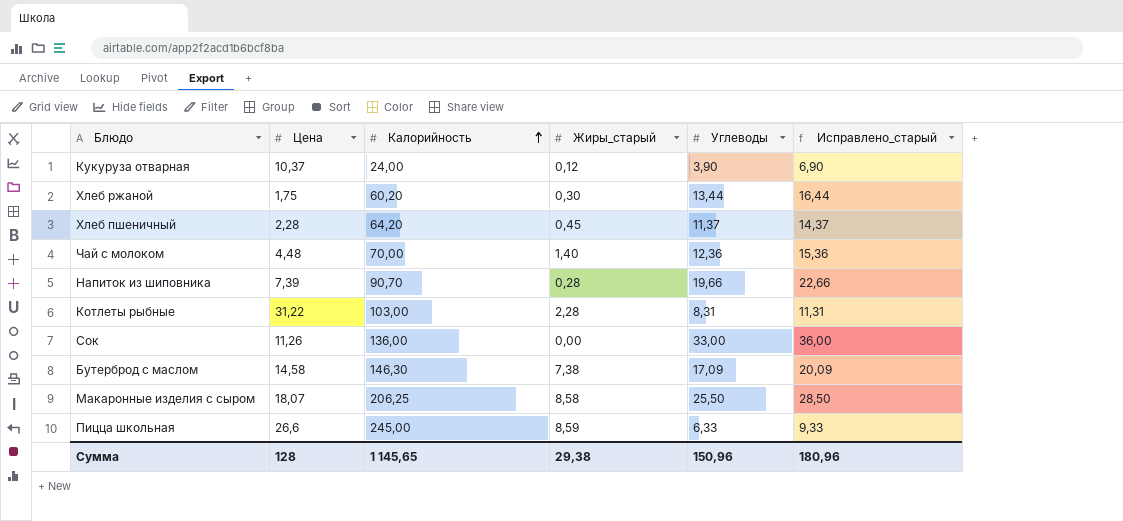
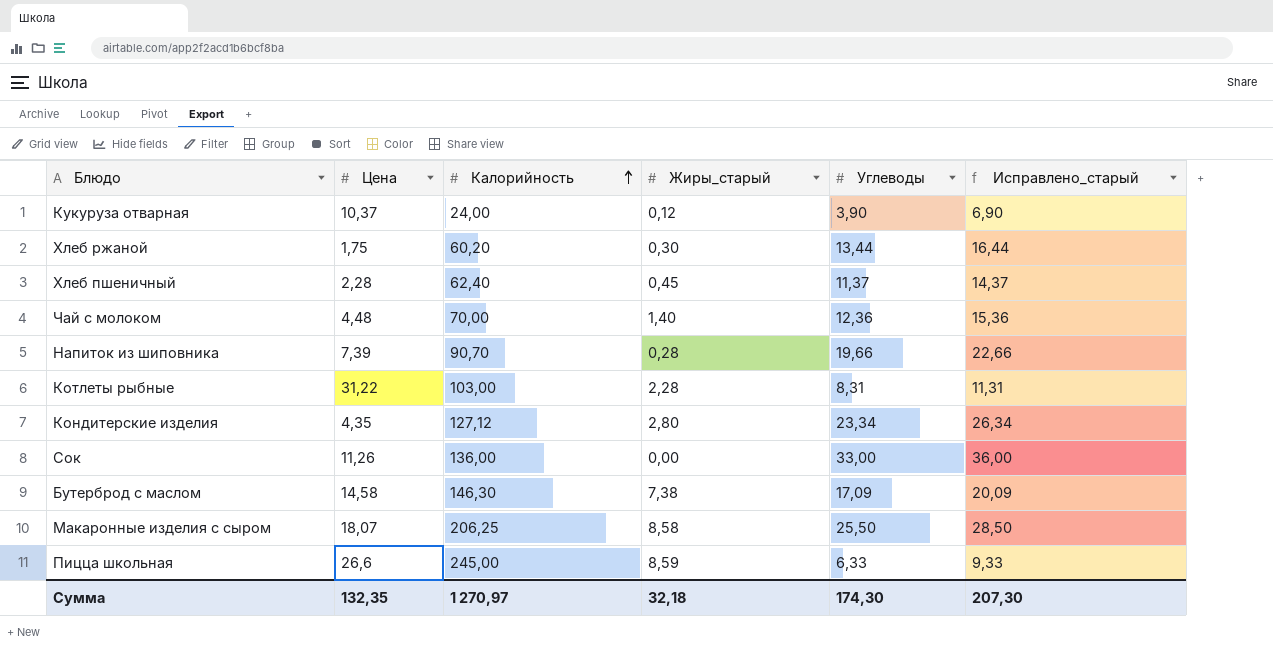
Хлеб пшеничный | Калорийность: 64,20 -> 62,40
row Кондитерские изделия: none -> 4,35 | 127,12 | 2,80 | 23,34 | 26,34
Сумма | Цена: 128 -> 132,35
Сумма | Калорийность: 1 145,65 -> 1 270,97
Сумма | Жиры_старый: 29,38 -> 32,18
Сумма | Углеводы: 150,96 -> 174,30
Сумма | Исправлено_старый: 180,96 -> 207,30

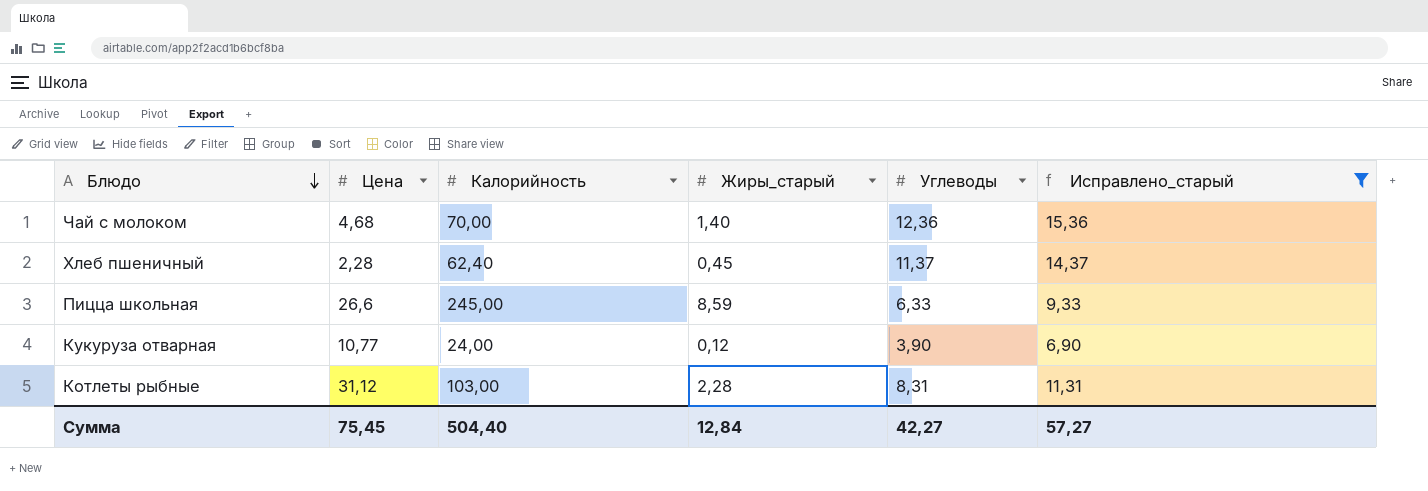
filter: none -> Исправлено_старый <= 15,36
row order: Калорийность ascending -> Блюдо descending
Чай с молоком | Цена: 4,48 -> 4,68
Кукуруза отварная | Цена: 10,37 -> 10,77
Котлеты рыбные | Цена: 31,22 -> 31,12
Сумма | Цена: 132,35 -> 75,45
Сумма | Калорийность: 1 270,97 -> 504,40
Сумма | Жиры_старый: 32,18 -> 12,84
Сумма | Углеводы: 174,30 -> 42,27
Сумма | Исправлено_старый: 207,30 -> 57,27

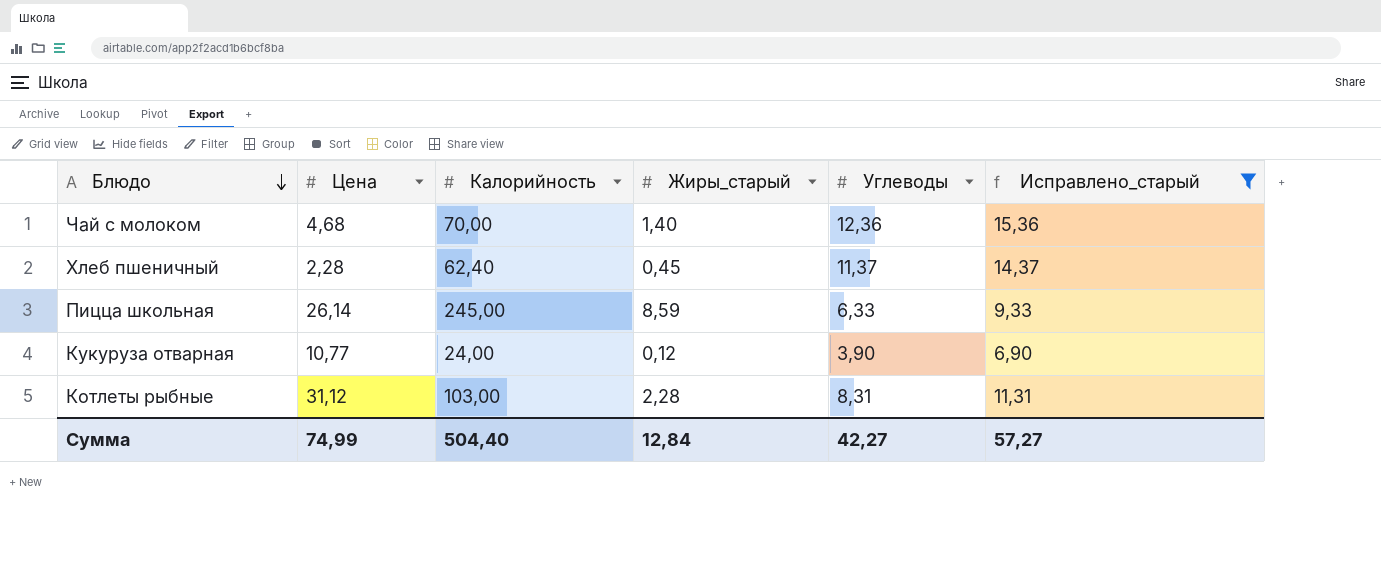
Пицца школьная | Цена: 26,6 -> 26,14
Сумма | Цена: 75,45 -> 74,99

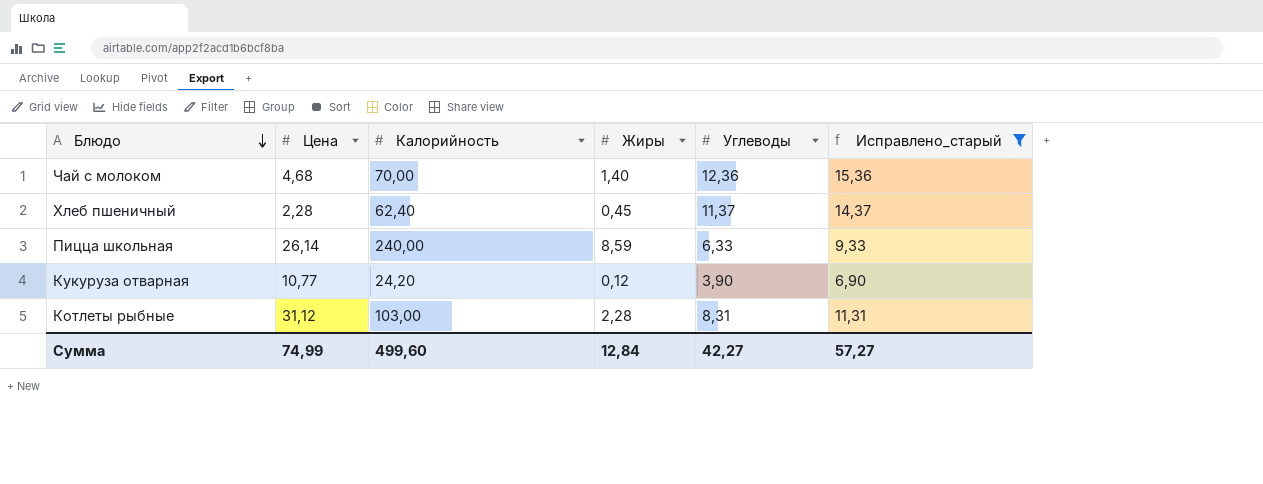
column name: Жиры_старый -> Жиры
Пицца школьная | Калорийность: 245,00 -> 240,00
Кукуруза отварная | Калорийность: 24,00 -> 24,20
Сумма | Калорийность: 504,40 -> 499,60

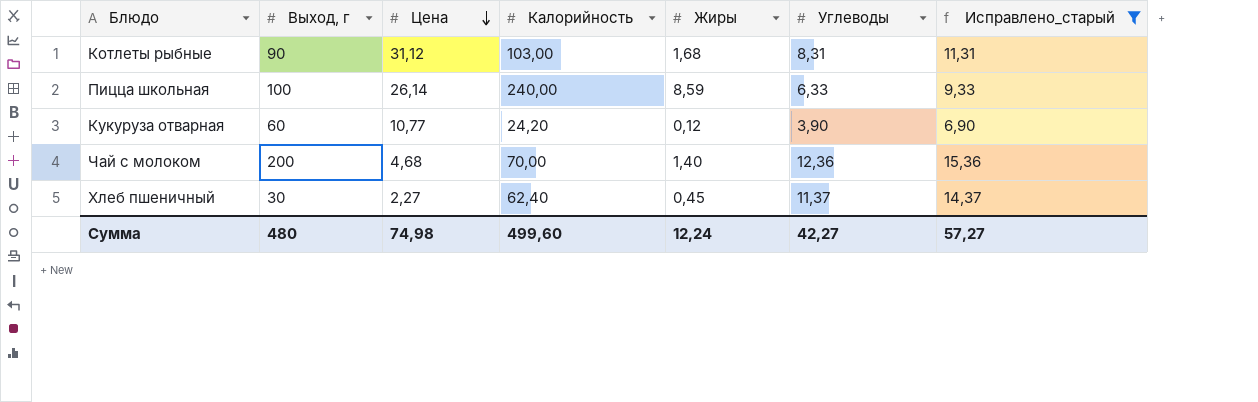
row order: Блюдо descending -> Цена descending
column Выход, г | position: none -> 2
Котлеты рыбные | Жиры: 2,28 -> 1,68
Хлеб пшеничный | Цена: 2,28 -> 2,27
Сумма | Цена: 74,99 -> 74,98
Сумма | Жиры: 12,84 -> 12,24

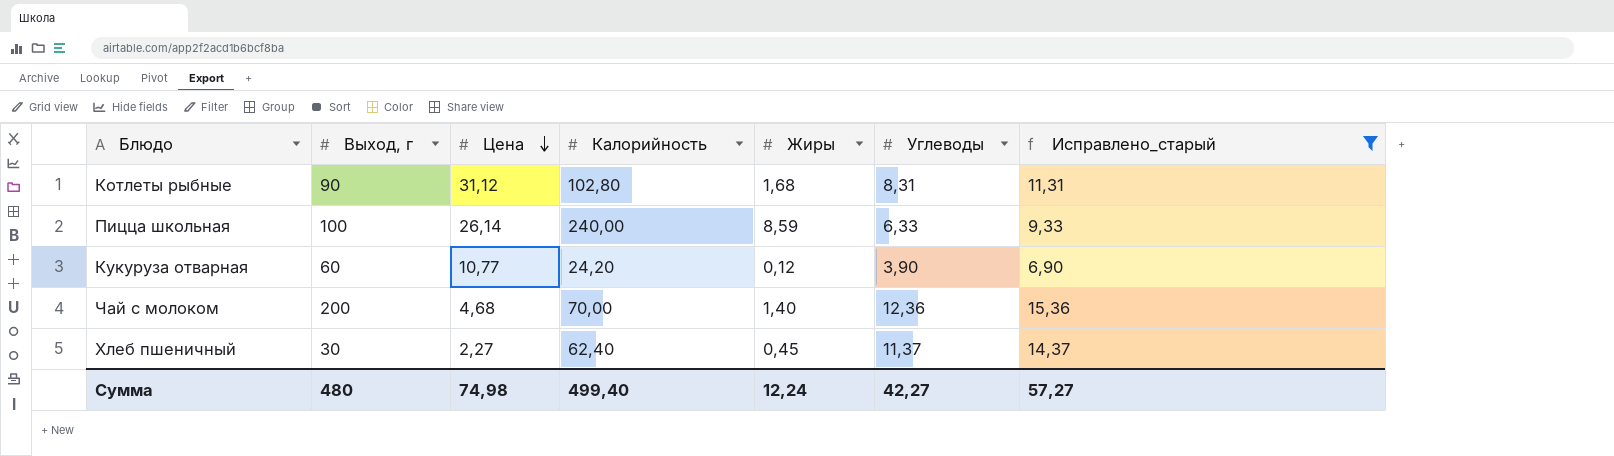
Котлеты рыбные | Калорийность: 103,00 -> 102,80
Сумма | Калорийность: 499,60 -> 499,40

